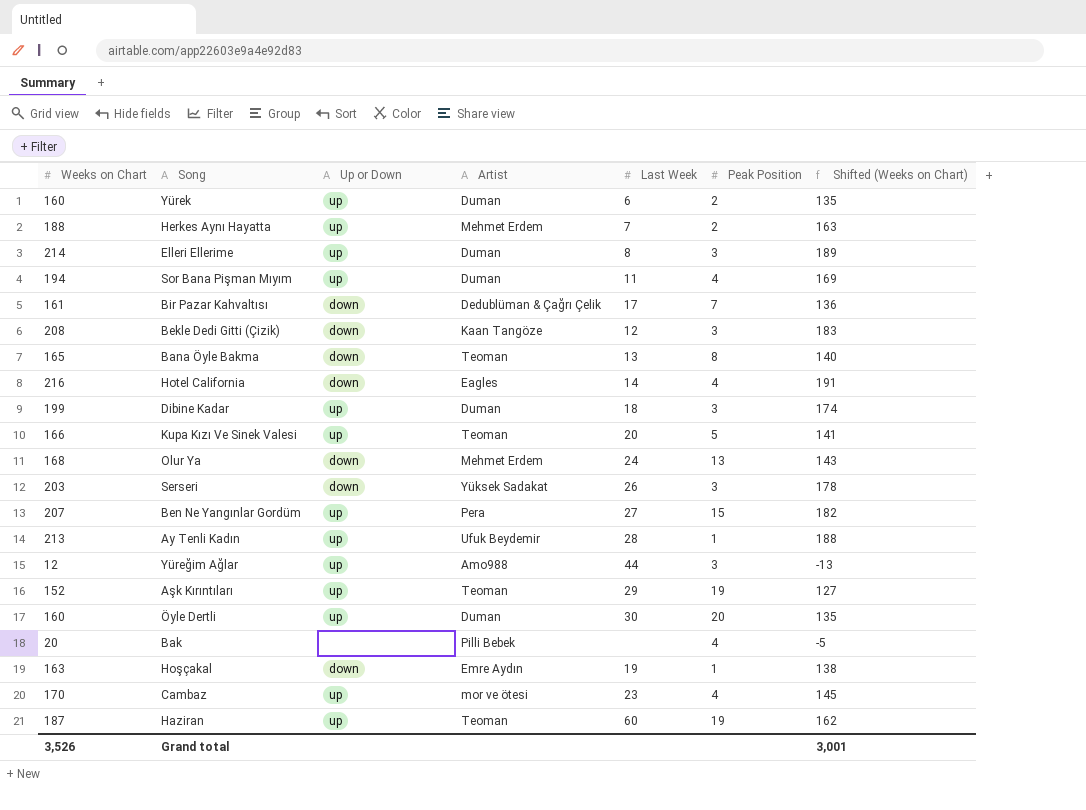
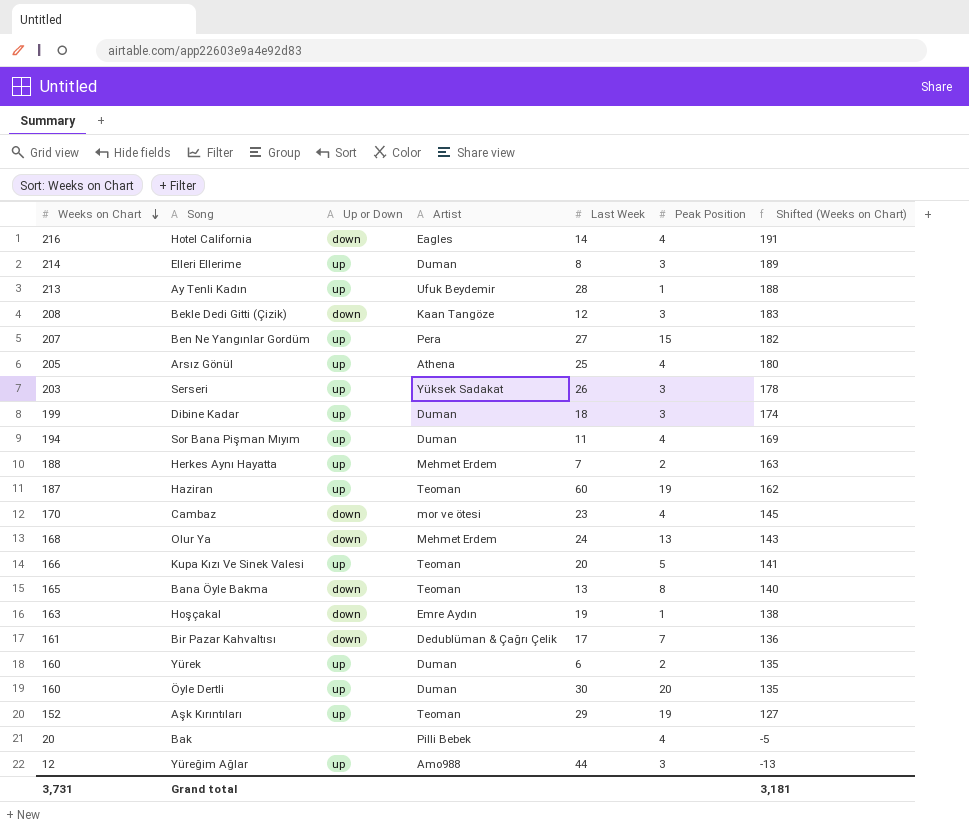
row order: none -> Weeks on Chart descending
row Arsız Gönül: none -> 205 | up | Athena | 25 | 4 | 180
Serseri | Up or Down: down -> up
Cambaz | Up or Down: up -> down
Grand total | Weeks on Chart: 3,526 -> 3,731
Grand total | Shifted (Weeks on Chart): 3,001 -> 3,181

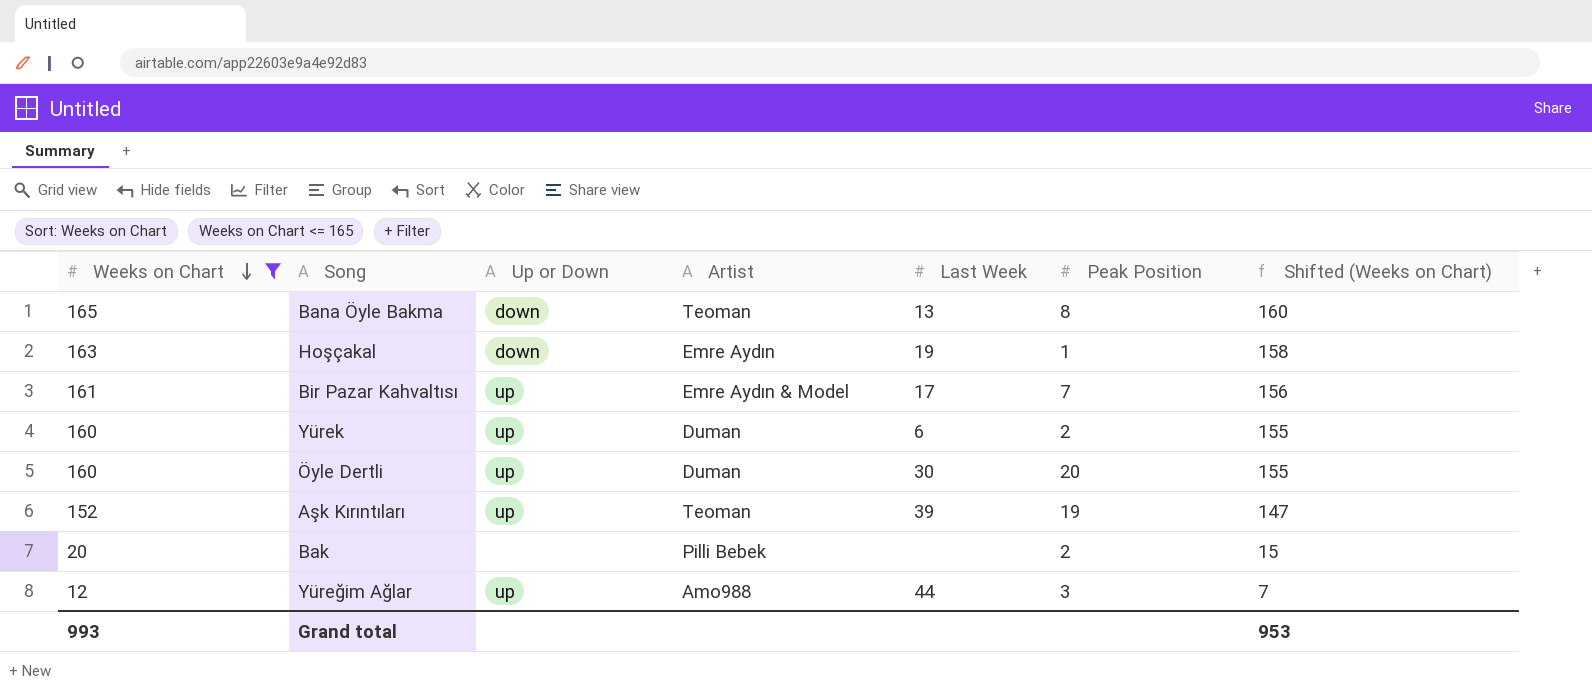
filter: none -> Weeks on Chart <= 165
column Shifted (Weeks on Chart) | formula: [Weeks on Chart] - 25 -> [Weeks on Chart] - 5
Bir Pazar Kahvaltısı | Up or Down: down -> up
Bir Pazar Kahvaltısı | Artist: Dedublüman & Çağrı Çelik -> Emre Aydın & Model
Aşk Kırıntıları | Last Week: 29 -> 39
Bak | Peak Position: 4 -> 2
Grand total | Weeks on Chart: 3,731 -> 993
Grand total | Shifted (Weeks on Chart): 3,181 -> 953

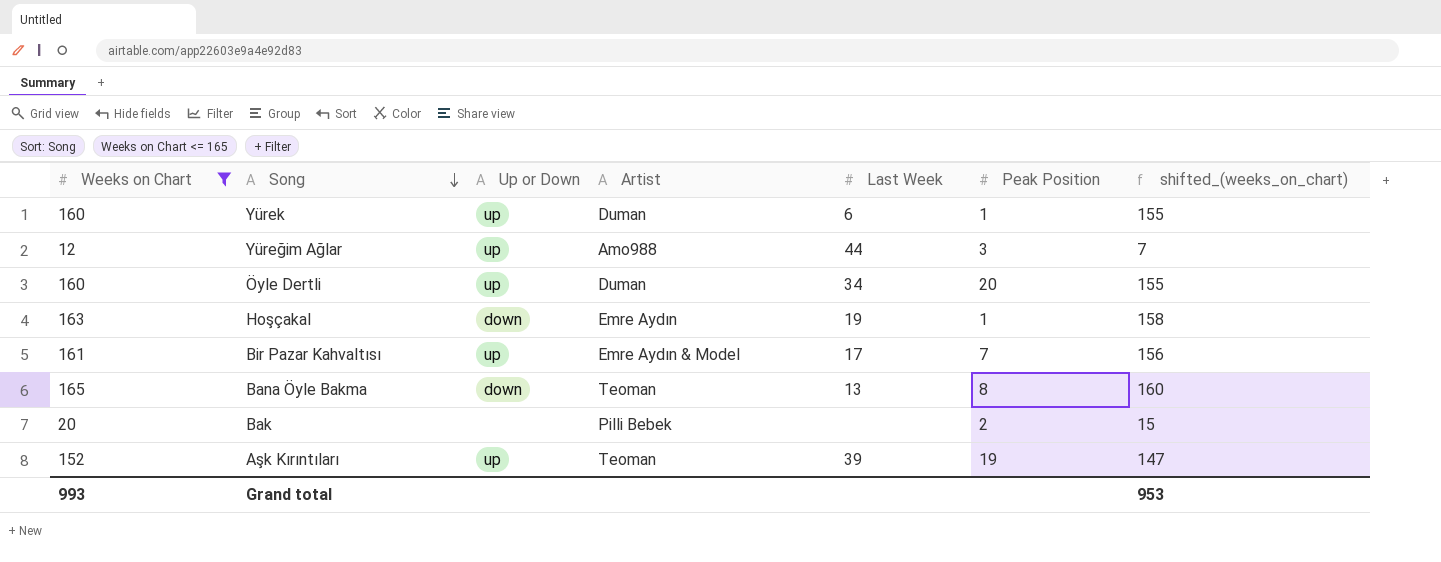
row order: Weeks on Chart descending -> Song descending
column name: Shifted (Weeks on Chart) -> shifted_(weeks_on_chart)
Yürek | Peak Position: 2 -> 1
Öyle Dertli | Last Week: 30 -> 34

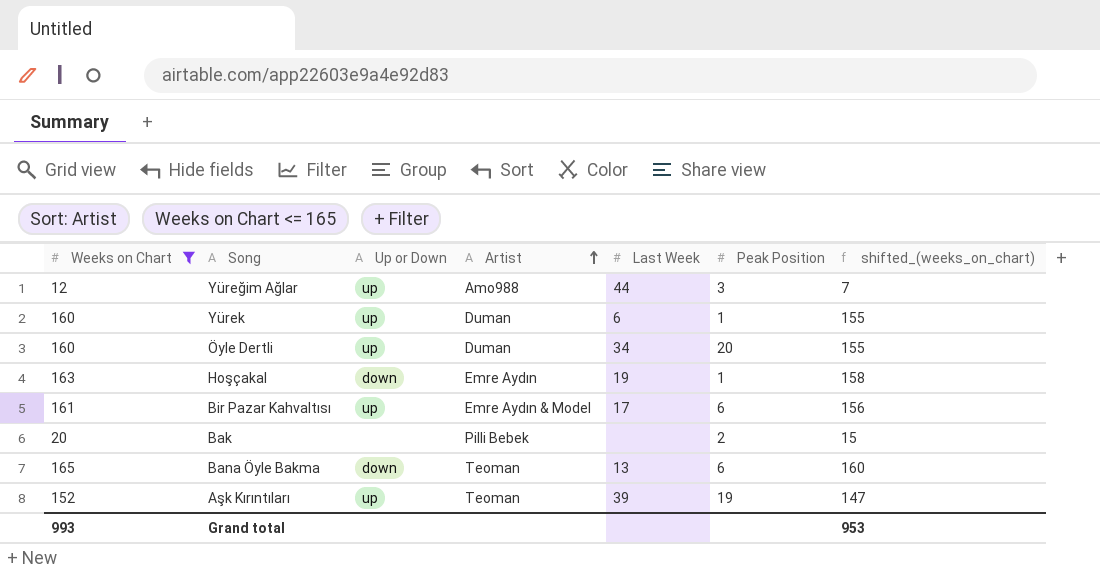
row order: Song descending -> Artist ascending
Bir Pazar Kahvaltısı | Peak Position: 7 -> 6
Bana Öyle Bakma | Peak Position: 8 -> 6

